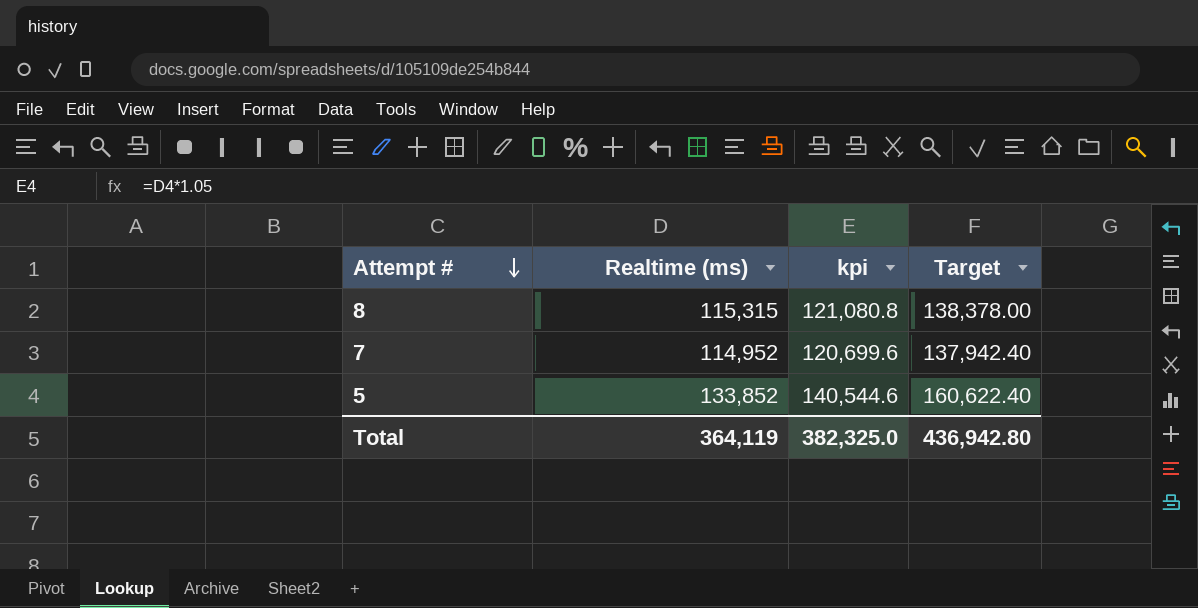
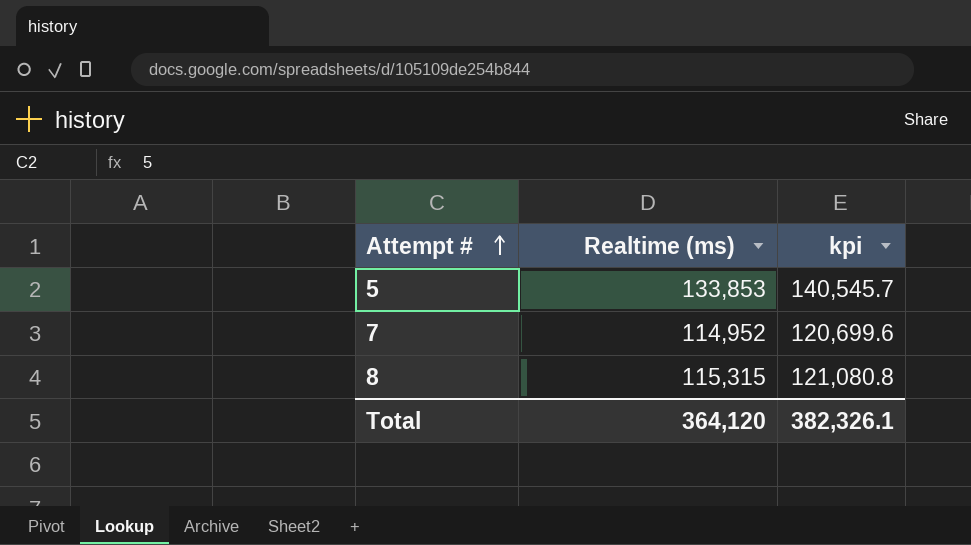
row order: Attempt # descending -> Attempt # ascending
column Target | formula: [Realtime (ms)] * 1.2 -> none
5 | Realtime (ms): 133,852 -> 133,853
5 | kpi: 140,544.6 -> 140,545.7
Total | Realtime (ms): 364,119 -> 364,120
Total | kpi: 382,325.0 -> 382,326.1

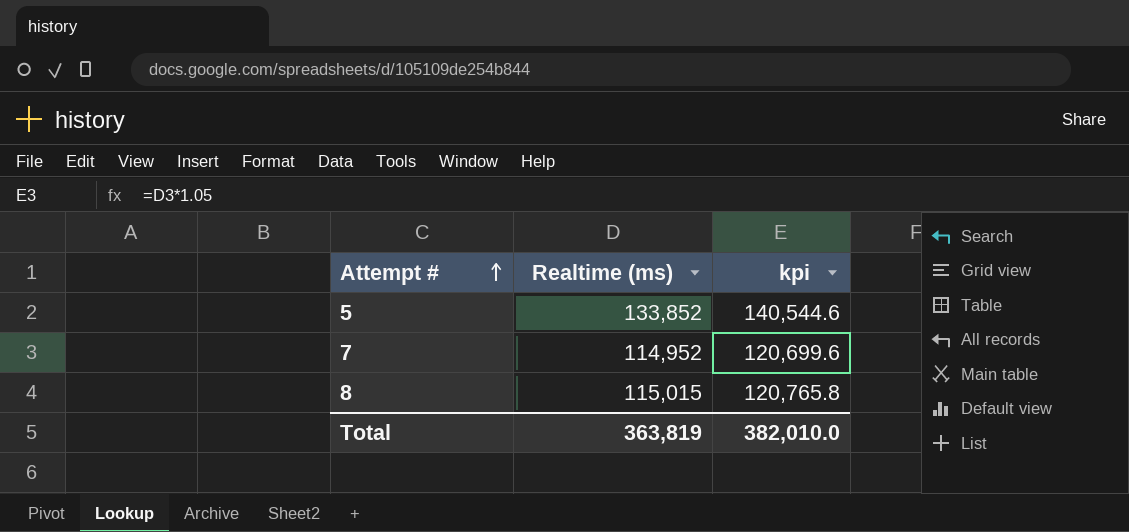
5 | Realtime (ms): 133,853 -> 133,852
5 | kpi: 140,545.7 -> 140,544.6
8 | Realtime (ms): 115,315 -> 115,015
8 | kpi: 121,080.8 -> 120,765.8
Total | Realtime (ms): 364,120 -> 363,819
Total | kpi: 382,326.1 -> 382,010.0

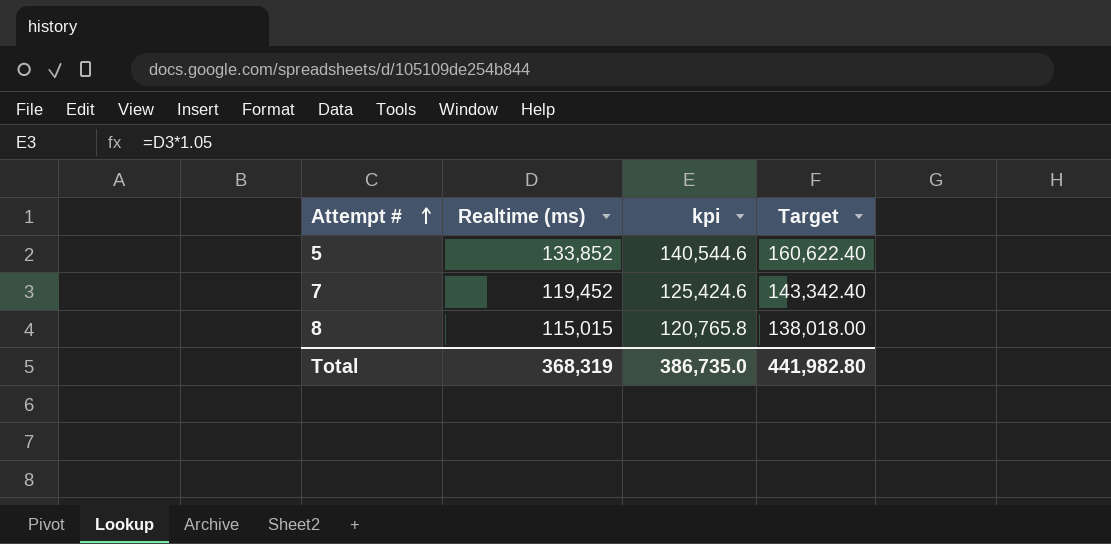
column Target | formula: none -> [Realtime (ms)] * 1.2
7 | Realtime (ms): 114,952 -> 119,452
7 | kpi: 120,699.6 -> 125,424.6
Total | Realtime (ms): 363,819 -> 368,319
Total | kpi: 382,010.0 -> 386,735.0

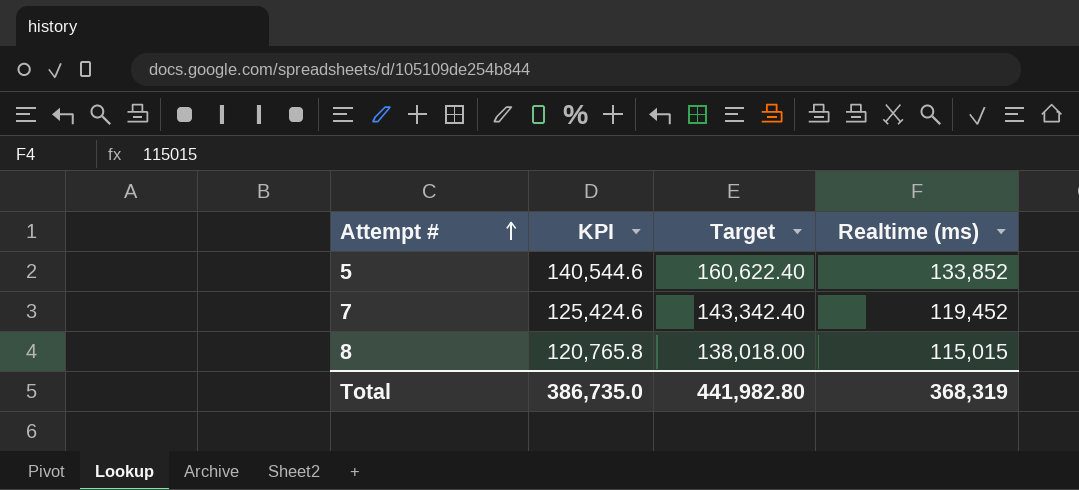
column name: kpi -> KPI
column Realtime (ms) | position: 2 -> 4

